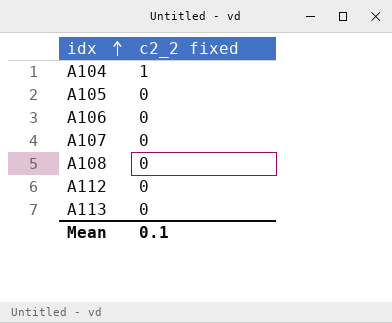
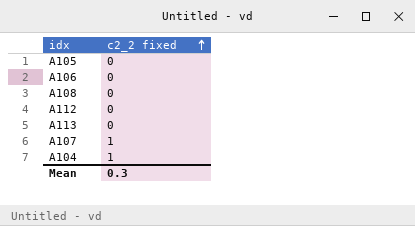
row order: idx ascending -> c2_2 fixed ascending
A107 | c2_2 fixed: 0 -> 1
Mean | c2_2 fixed: 0.1 -> 0.3

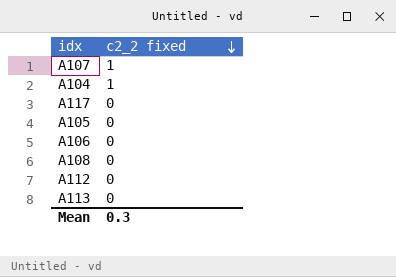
row order: c2_2 fixed ascending -> c2_2 fixed descending
row A117: none -> 0

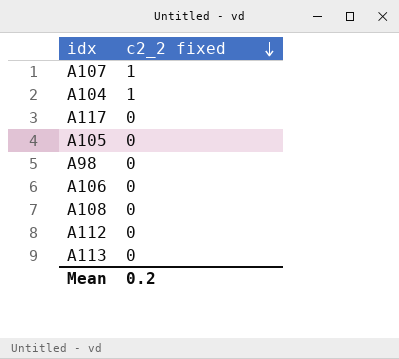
row A98: none -> 0
Mean | c2_2 fixed: 0.3 -> 0.2

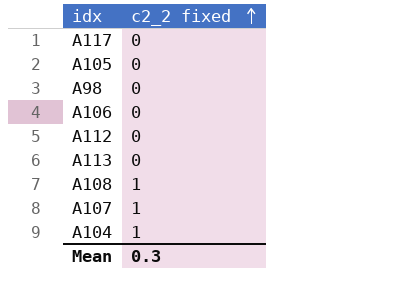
row order: c2_2 fixed descending -> c2_2 fixed ascending
A108 | c2_2 fixed: 0 -> 1
Mean | c2_2 fixed: 0.2 -> 0.3

